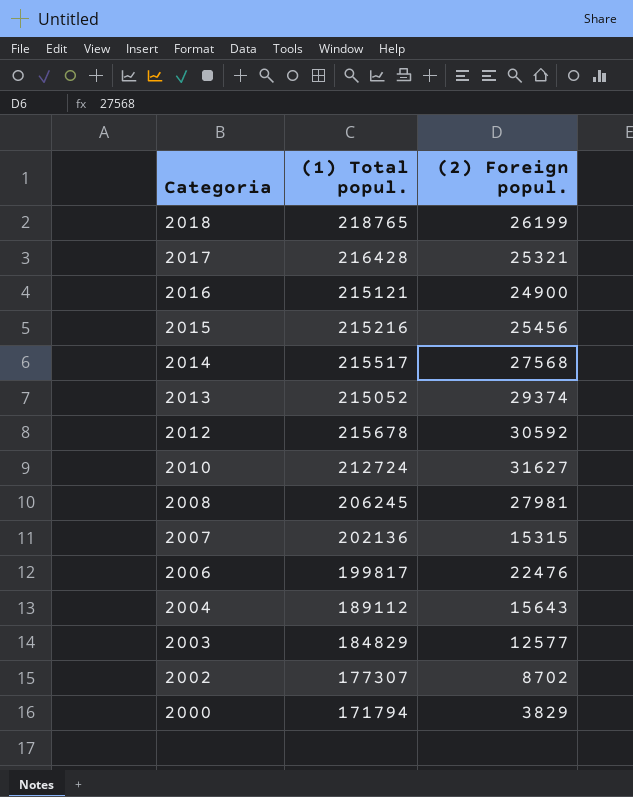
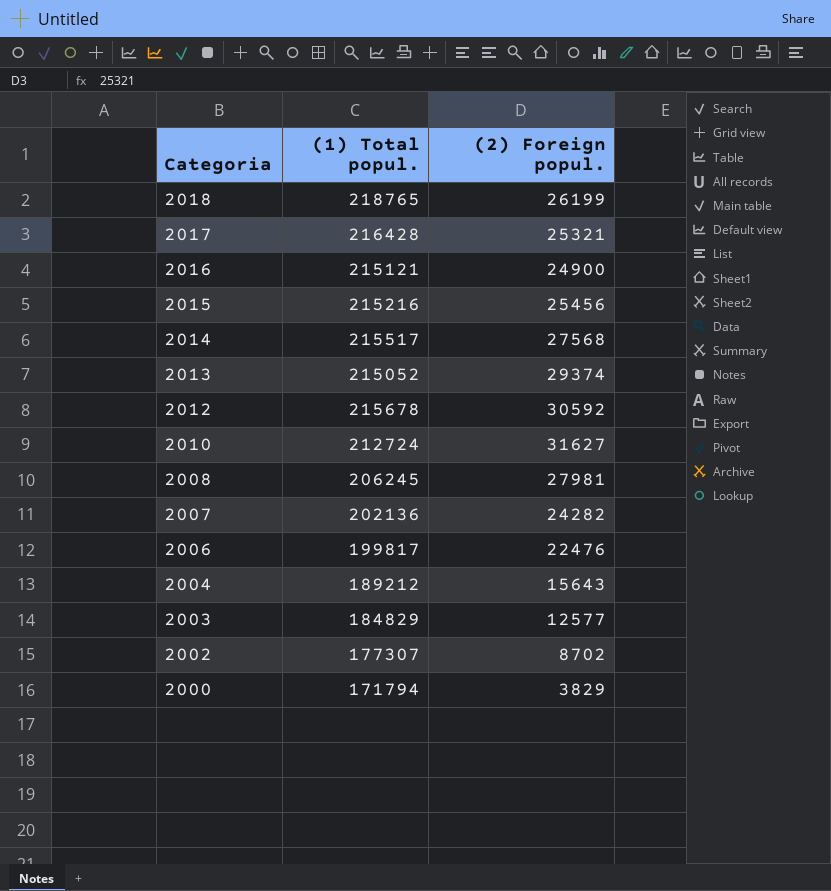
2007 | (2) Foreign popul.: 15315 -> 24282
2004 | (1) Total popul.: 189112 -> 189212

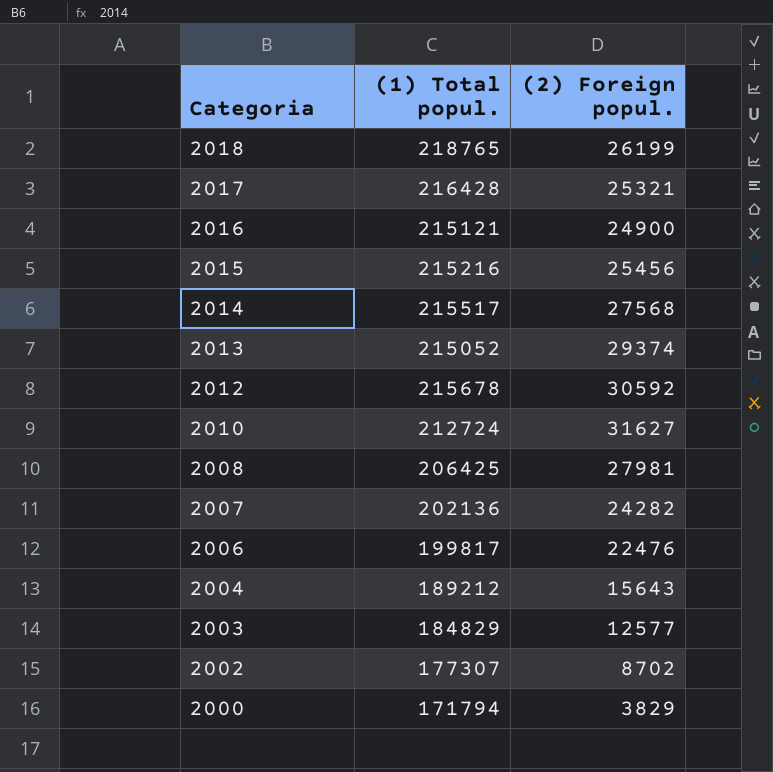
2008 | (1) Total popul.: 206245 -> 206425

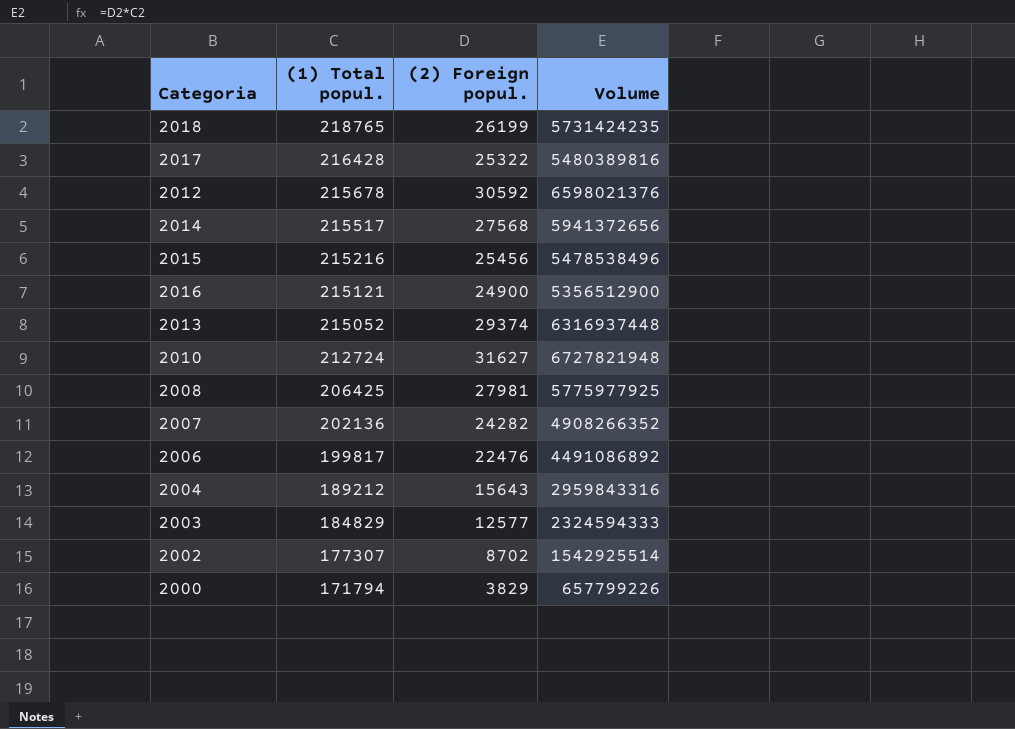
row order: Categoria descending -> (1) Total popul. descending
column Volume | formula: none -> [(1) Total popul.] * [(2) Foreign popul.]
2017 | (2) Foreign popul.: 25321 -> 25322

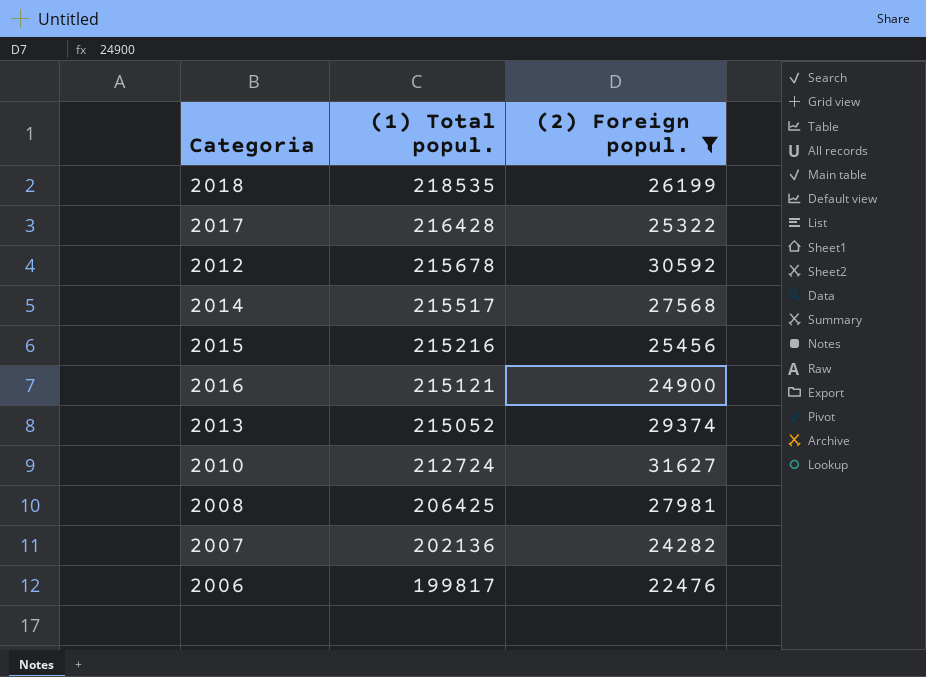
filter: none -> (2) Foreign popul. >= 22476
column Volume | formula: [(1) Total popul.] * [(2) Foreign popul.] -> none
2018 | (1) Total popul.: 218765 -> 218535

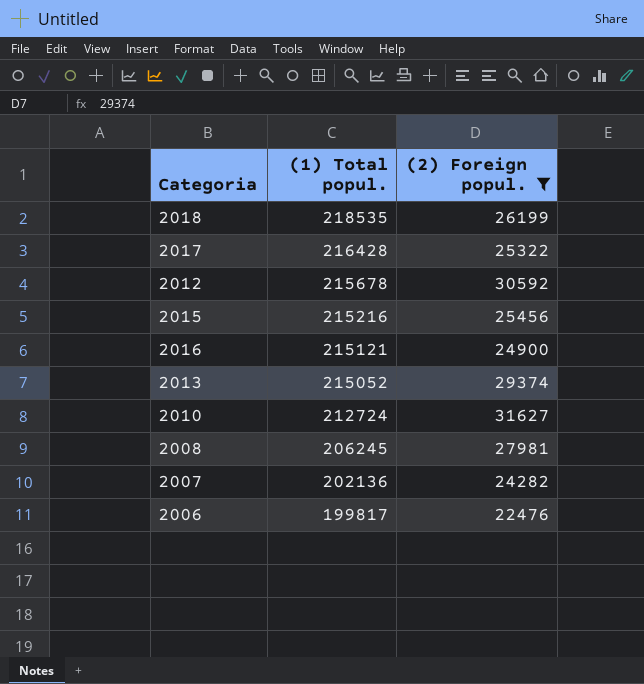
row 2014: 215517 | 27568 -> none
2008 | (1) Total popul.: 206425 -> 206245

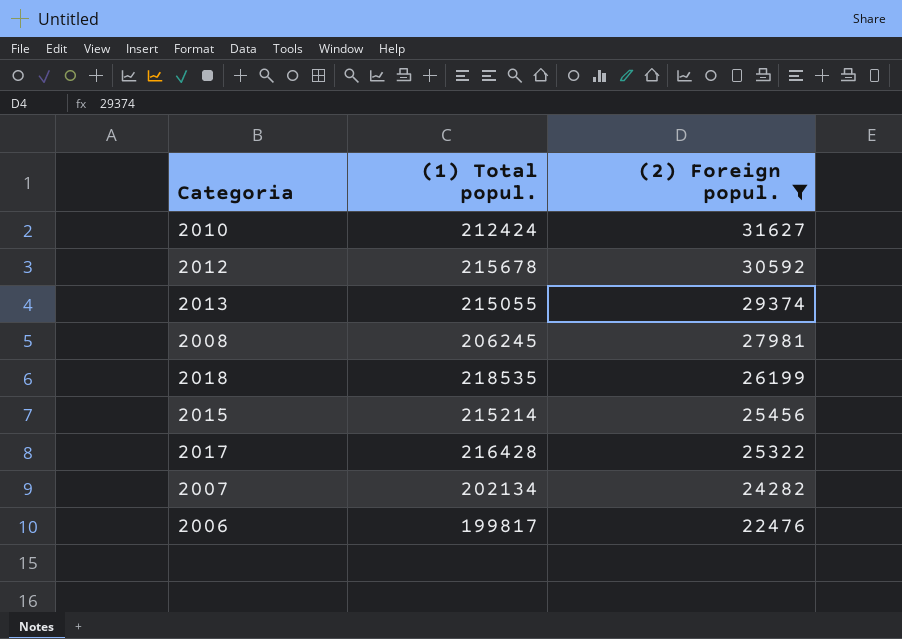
row order: (1) Total popul. descending -> (2) Foreign popul. descending
row 2016: 215121 | 24900 -> none
2010 | (1) Total popul.: 212724 -> 212424
2013 | (1) Total popul.: 215052 -> 215055
2015 | (1) Total popul.: 215216 -> 215214
2007 | (1) Total popul.: 202136 -> 202134

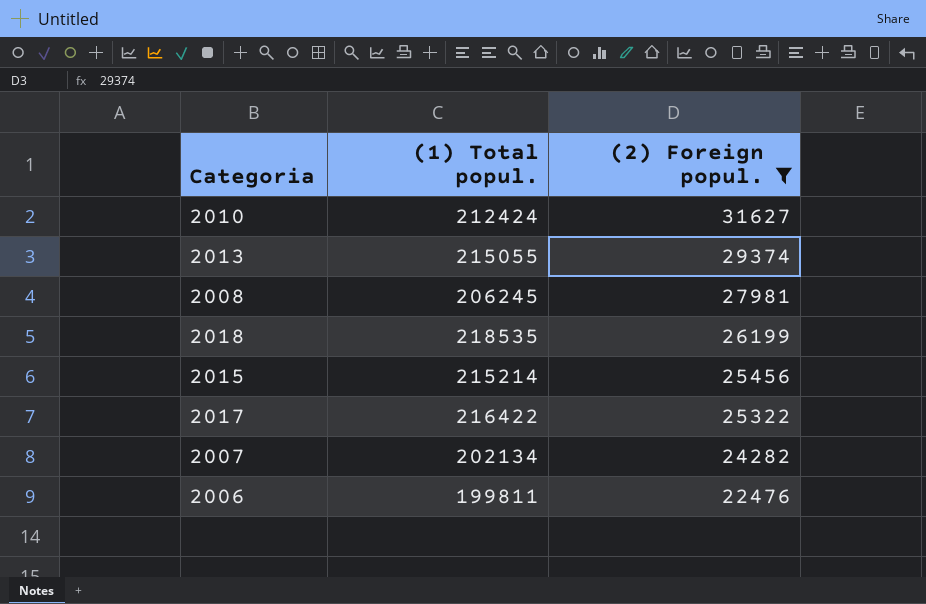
row 2012: 215678 | 30592 -> none
2017 | (1) Total popul.: 216428 -> 216422
2006 | (1) Total popul.: 199817 -> 199811

